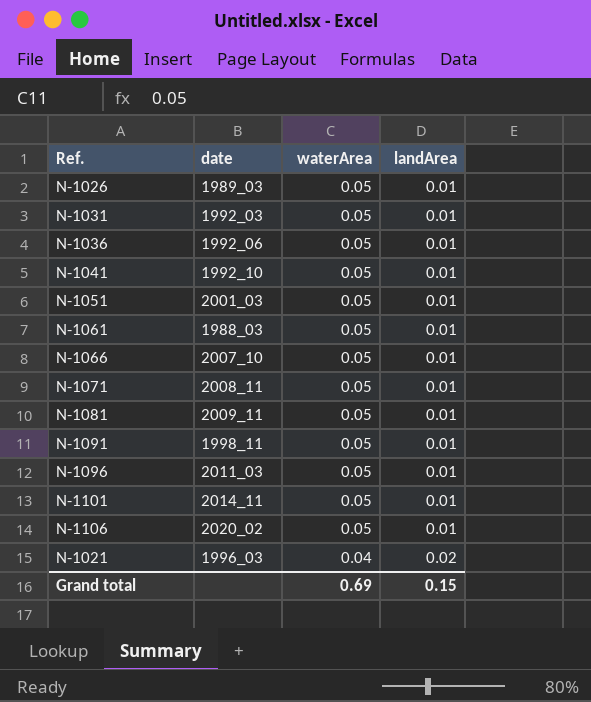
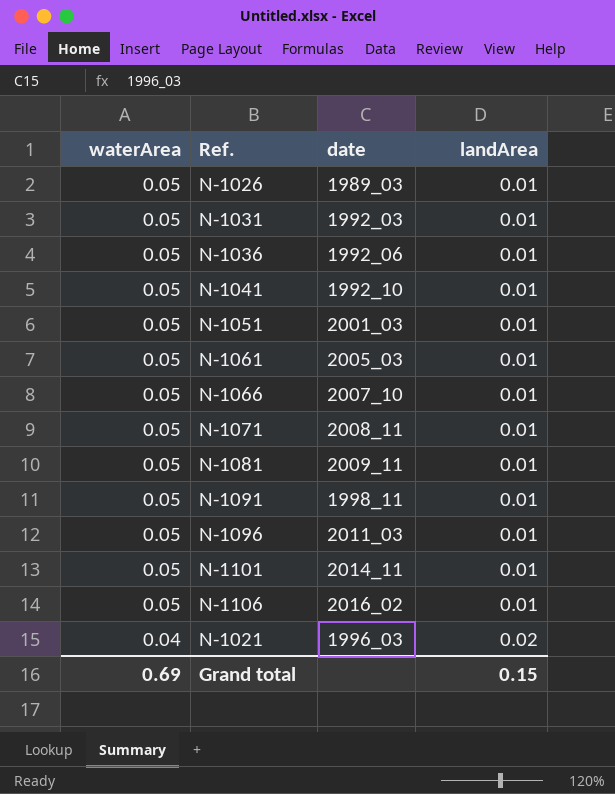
column waterArea | position: 3 -> 1
N-1061 | date: 1988_03 -> 2005_03
N-1106 | date: 2020_02 -> 2016_02

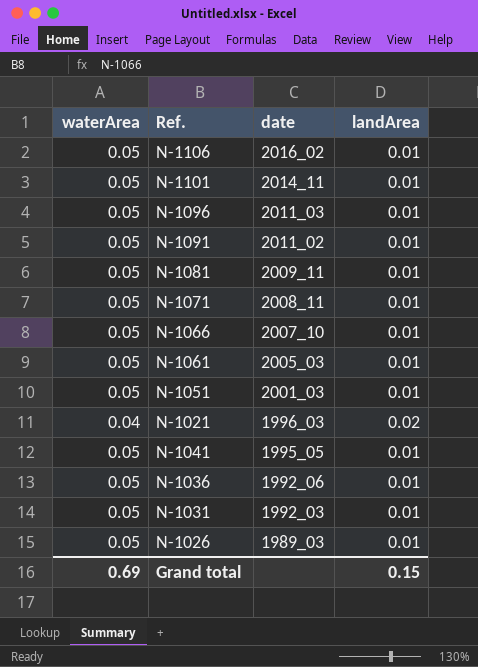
row order: waterArea descending -> date descending
N-1091 | date: 1998_11 -> 2011_02
N-1041 | date: 1992_10 -> 1995_05

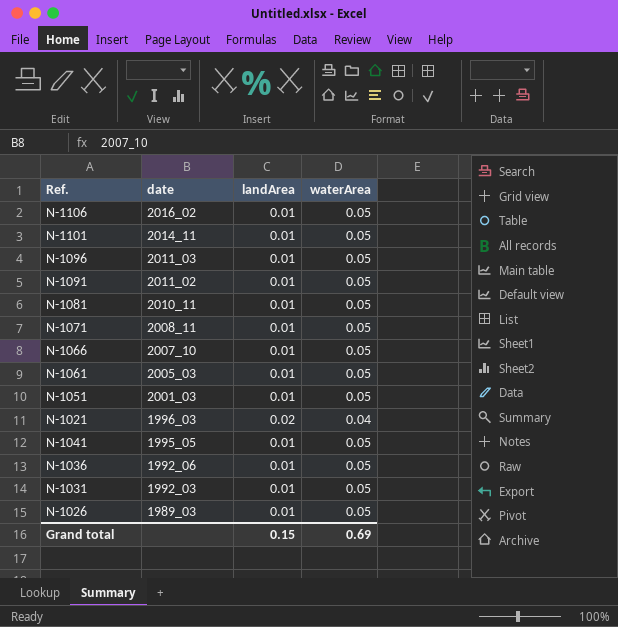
column waterArea | position: 1 -> 4
N-1081 | date: 2009_11 -> 2010_11

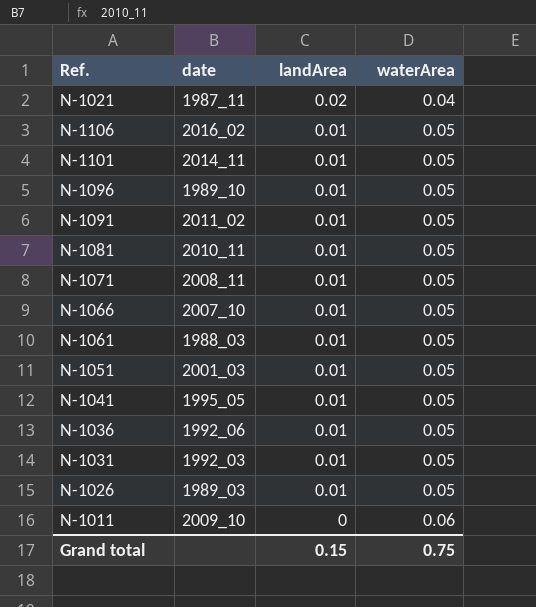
row order: date descending -> landArea descending
N-1021 | date: 1996_03 -> 1987_11
N-1096 | date: 2011_03 -> 1989_10
N-1061 | date: 2005_03 -> 1988_03
row N-1011: none -> 2009_10 | 0 | 0.06
Grand total | waterArea: 0.69 -> 0.75

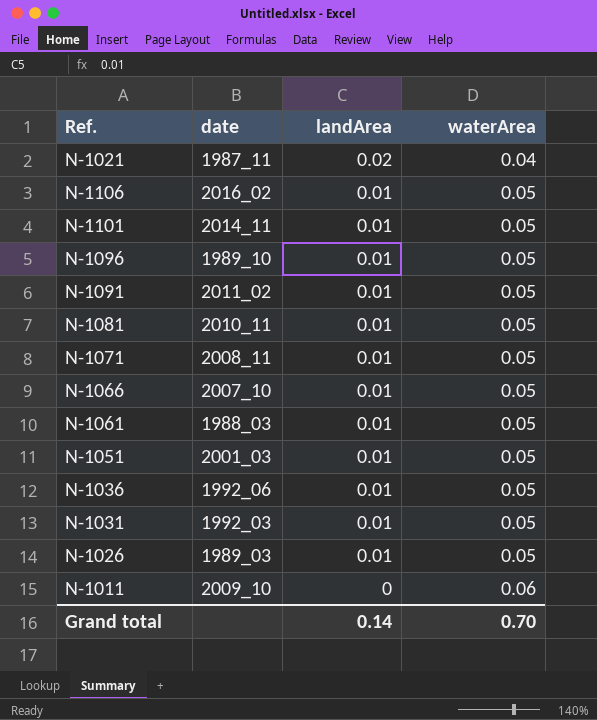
row N-1041: 1995_05 | 0.01 | 0.05 -> none
Grand total | landArea: 0.15 -> 0.14
Grand total | waterArea: 0.75 -> 0.70

